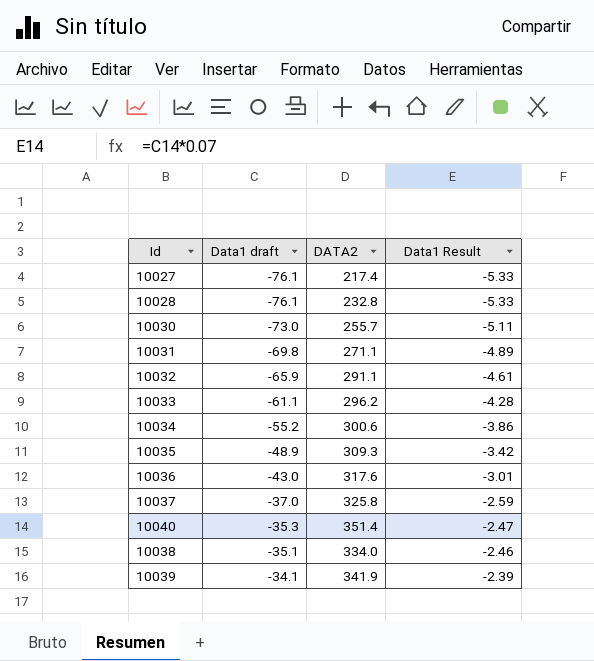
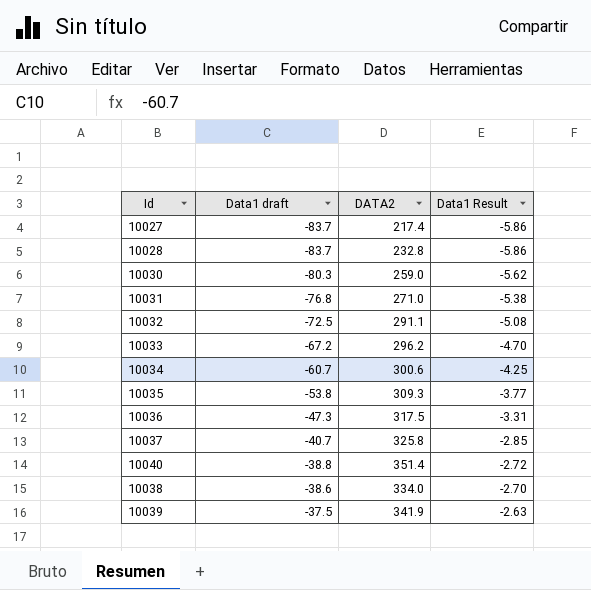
10027 | Data1 draft: -76.1 -> -83.7
10027 | Data1 Result: -5.33 -> -5.86
10028 | Data1 draft: -76.1 -> -83.7
10028 | Data1 Result: -5.33 -> -5.86
10030 | Data1 draft: -73.0 -> -80.3
10030 | DATA2: 255.7 -> 259.0
10030 | Data1 Result: -5.11 -> -5.62
10031 | Data1 draft: -69.8 -> -76.8
10031 | DATA2: 271.1 -> 271.0
10031 | Data1 Result: -4.89 -> -5.38
10032 | Data1 draft: -65.9 -> -72.5
10032 | Data1 Result: -4.61 -> -5.08
10033 | Data1 draft: -61.1 -> -67.2
10033 | Data1 Result: -4.28 -> -4.70
10034 | Data1 draft: -55.2 -> -60.7
10034 | Data1 Result: -3.86 -> -4.25
10035 | Data1 draft: -48.9 -> -53.8
10035 | Data1 Result: -3.42 -> -3.77
10036 | Data1 draft: -43.0 -> -47.3
10036 | DATA2: 317.6 -> 317.5
10036 | Data1 Result: -3.01 -> -3.31
10037 | Data1 draft: -37.0 -> -40.7
10037 | Data1 Result: -2.59 -> -2.85
10040 | Data1 draft: -35.3 -> -38.8
10040 | Data1 Result: -2.47 -> -2.72
10038 | Data1 draft: -35.1 -> -38.6
10038 | Data1 Result: -2.46 -> -2.70
10039 | Data1 draft: -34.1 -> -37.5
10039 | Data1 Result: -2.39 -> -2.63

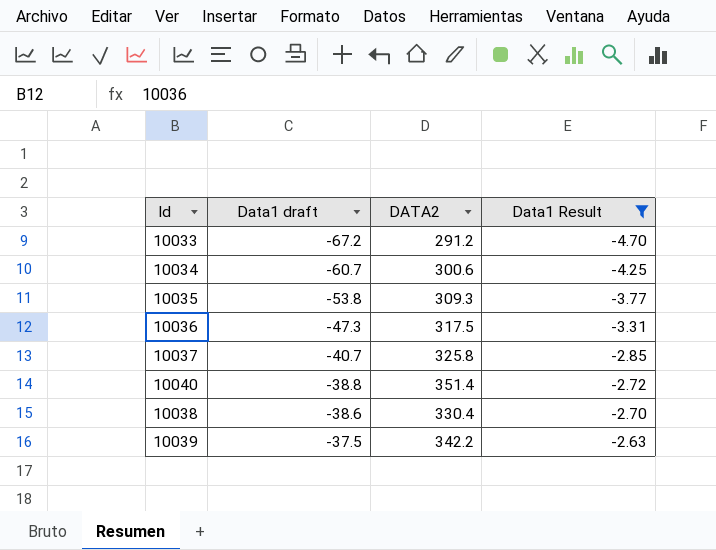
filter: none -> Data1 Result >= -4.70
10033 | DATA2: 296.2 -> 291.2
10038 | DATA2: 334.0 -> 330.4
10039 | DATA2: 341.9 -> 342.2

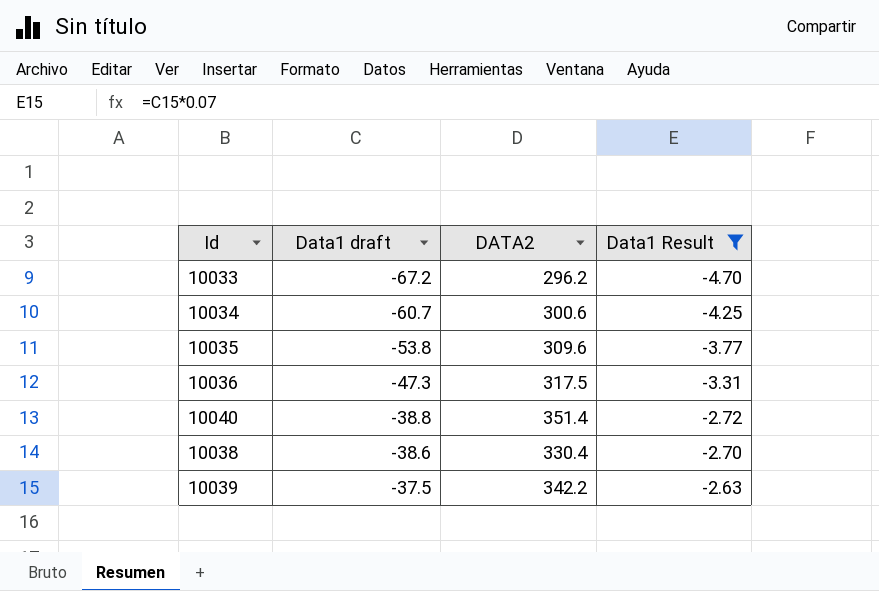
row 10037: -40.7 | 325.8 | -2.85 -> none
10033 | DATA2: 291.2 -> 296.2
10035 | DATA2: 309.3 -> 309.6

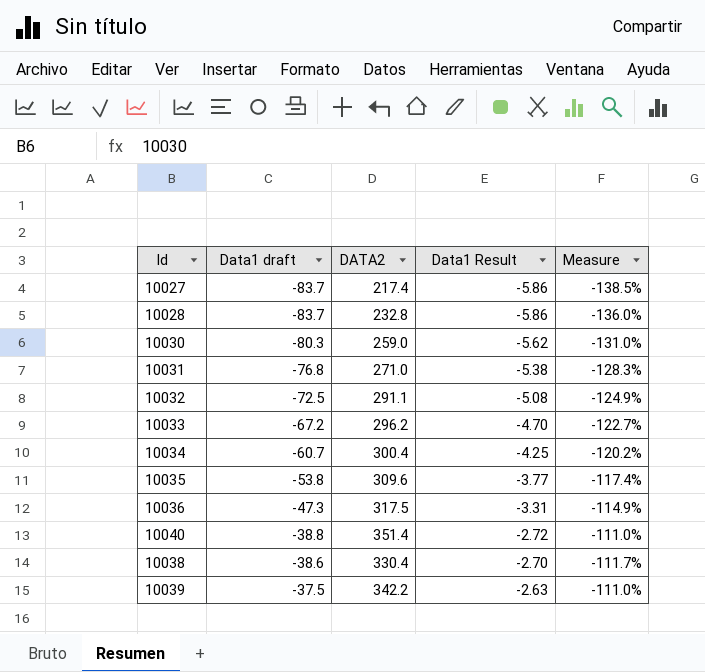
filter: Data1 Result >= -4.70 -> none
column Measure | formula: none -> ([Data1 draft] - [DATA2]) / [DATA2]
10034 | DATA2: 300.6 -> 300.4

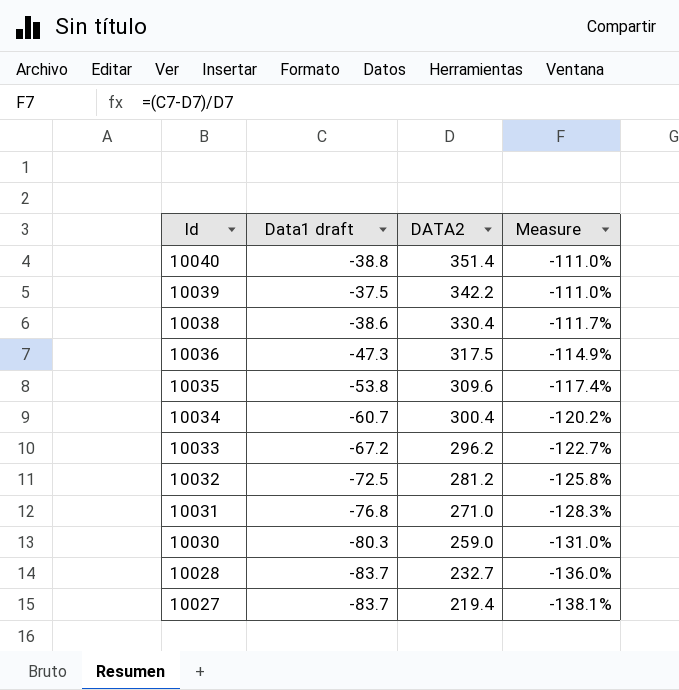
row order: Data1 draft ascending -> Id descending
column Data1 Result | formula: [Data1 draft] * 0.07 -> none
10032 | DATA2: 291.1 -> 281.2
10032 | Measure: -124.9% -> -125.8%
10028 | DATA2: 232.8 -> 232.7
10027 | DATA2: 217.4 -> 219.4
10027 | Measure: -138.5% -> -138.1%

